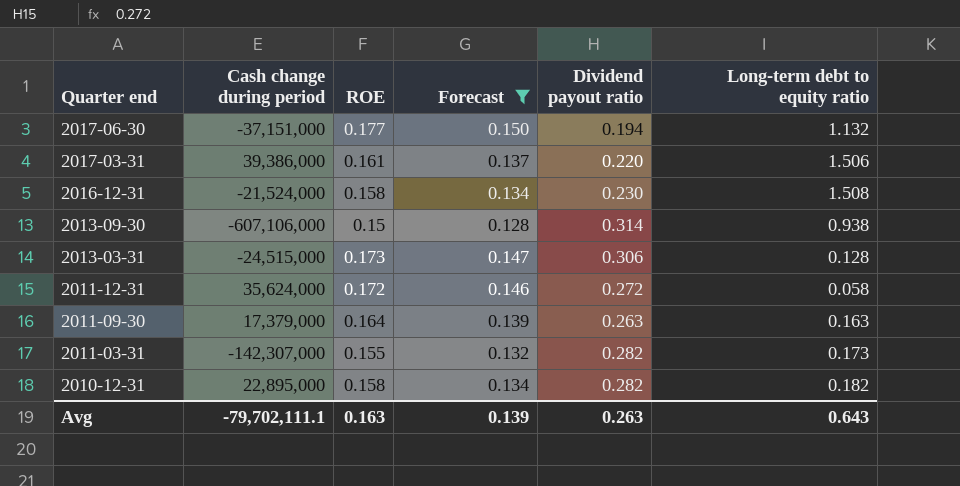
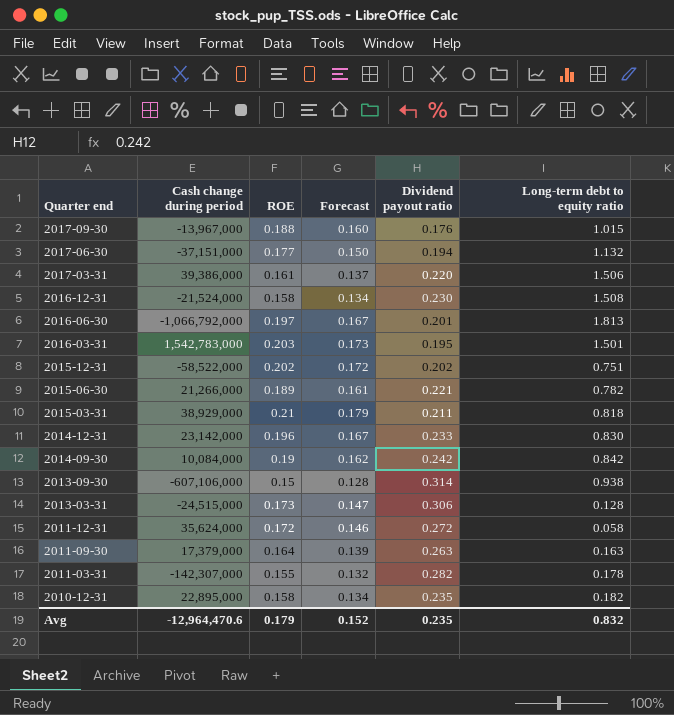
filter: Forecast <= 0.150 -> none
2011-03-31 | Long-term debt to equity ratio: 0.173 -> 0.178
2010-12-31 | Dividend payout ratio: 0.282 -> 0.235
Avg | Cash change during period: -79,702,111.1 -> -12,964,470.6
Avg | ROE: 0.163 -> 0.179
Avg | Forecast: 0.139 -> 0.152
Avg | Dividend payout ratio: 0.263 -> 0.235
Avg | Long-term debt to equity ratio: 0.643 -> 0.832

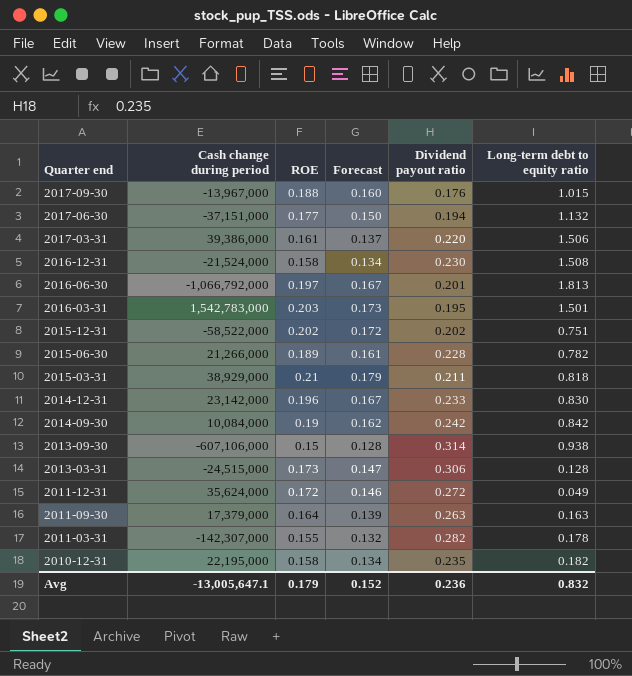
2015-06-30 | Dividend payout ratio: 0.221 -> 0.228
2011-12-31 | Long-term debt to equity ratio: 0.058 -> 0.049
2010-12-31 | Cash change during period: 22,895,000 -> 22,195,000
Avg | Cash change during period: -12,964,470.6 -> -13,005,647.1
Avg | Dividend payout ratio: 0.235 -> 0.236

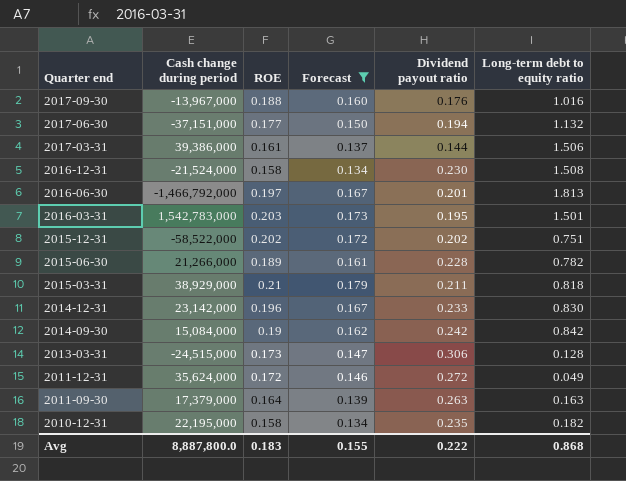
filter: none -> Forecast >= 0.134
2017-09-30 | Long-term debt to equity ratio: 1.015 -> 1.016
2017-03-31 | Dividend payout ratio: 0.220 -> 0.144
2016-06-30 | Cash change during period: -1,066,792,000 -> -1,466,792,000
2014-09-30 | Cash change during period: 10,084,000 -> 15,084,000
Avg | Cash change during period: -13,005,647.1 -> 8,887,800.0
Avg | ROE: 0.179 -> 0.183
Avg | Forecast: 0.152 -> 0.155
Avg | Dividend payout ratio: 0.236 -> 0.222
Avg | Long-term debt to equity ratio: 0.832 -> 0.868

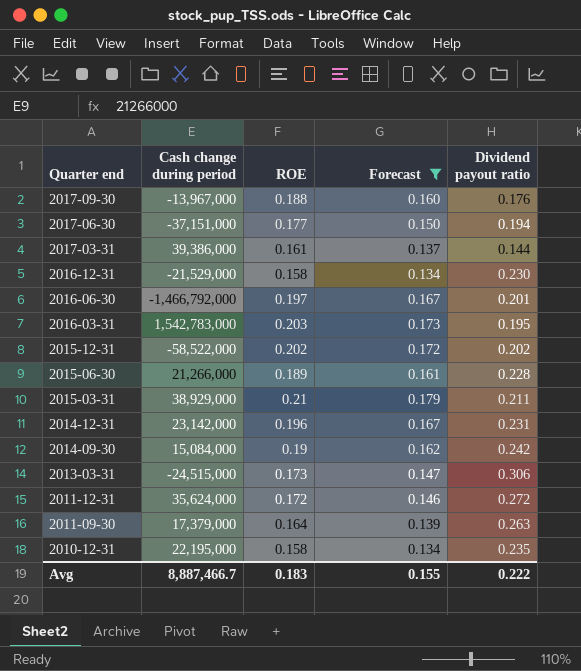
column Long-term debt to equity ratio | position: 6 -> none
2016-12-31 | Cash change during period: -21,524,000 -> -21,529,000
2014-12-31 | Dividend payout ratio: 0.233 -> 0.231
Avg | Cash change during period: 8,887,800.0 -> 8,887,466.7

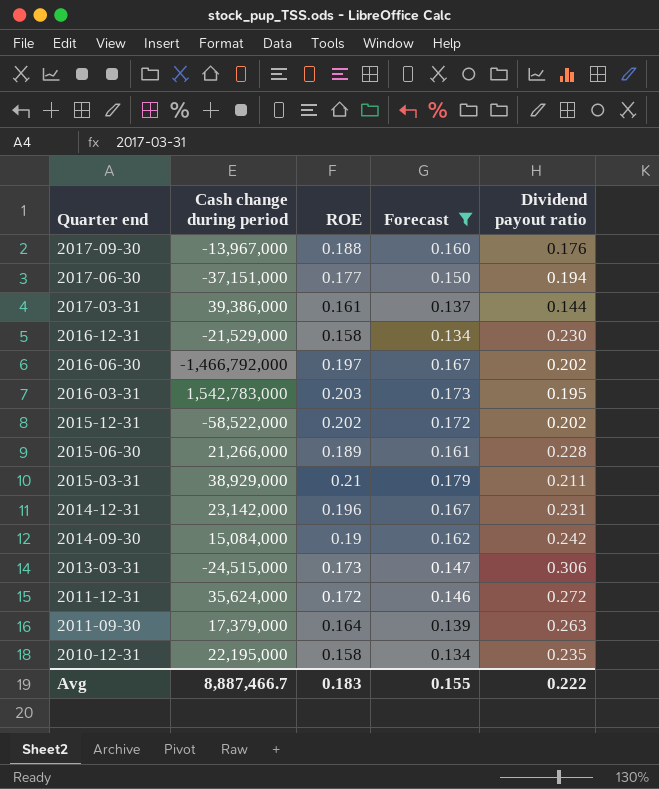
2016-06-30 | Dividend payout ratio: 0.201 -> 0.202

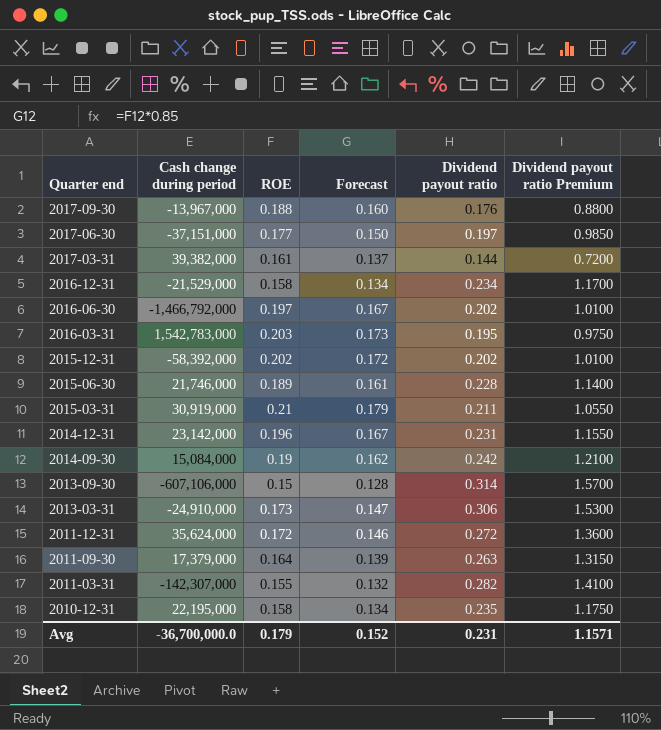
filter: Forecast >= 0.134 -> none
column Dividend payout ratio Premium | formula: none -> [Dividend payout ratio] * 5
2017-06-30 | Dividend payout ratio: 0.194 -> 0.197
2017-03-31 | Cash change during period: 39,386,000 -> 39,382,000
2016-12-31 | Dividend payout ratio: 0.230 -> 0.234
2015-12-31 | Cash change during period: -58,522,000 -> -58,392,000
2015-06-30 | Cash change during period: 21,266,000 -> 21,746,000
2015-03-31 | Cash change during period: 38,929,000 -> 30,919,000
2013-03-31 | Cash change during period: -24,515,000 -> -24,910,000
Avg | Cash change during period: 8,887,466.7 -> -36,700,000.0
Avg | ROE: 0.183 -> 0.179
Avg | Forecast: 0.155 -> 0.152
Avg | Dividend payout ratio: 0.222 -> 0.231

